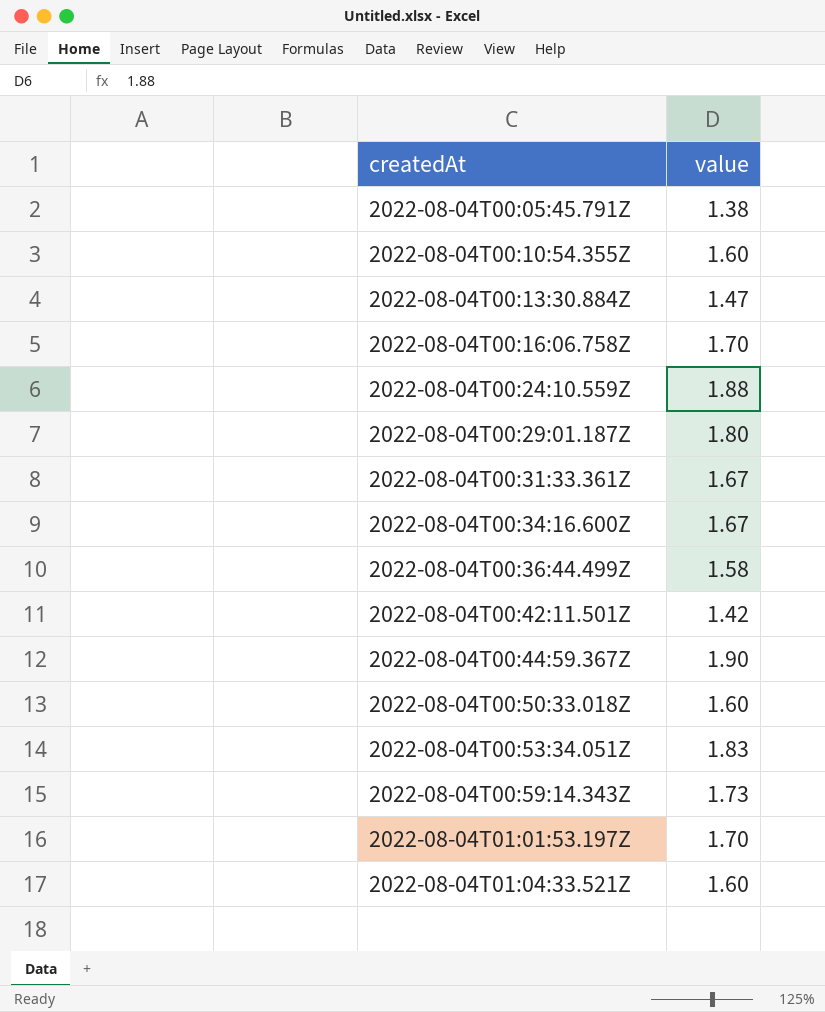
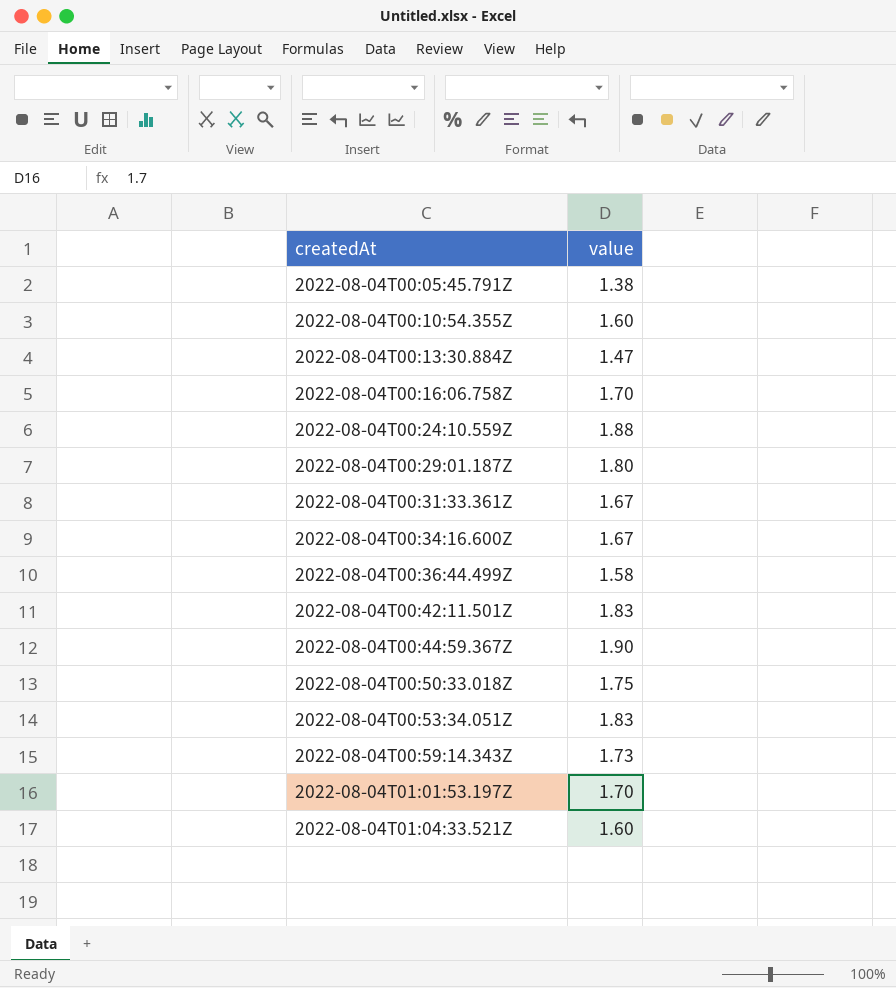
2022-08-04T00:42:11.501Z | value: 1.42 -> 1.83
2022-08-04T00:50:33.018Z | value: 1.60 -> 1.75

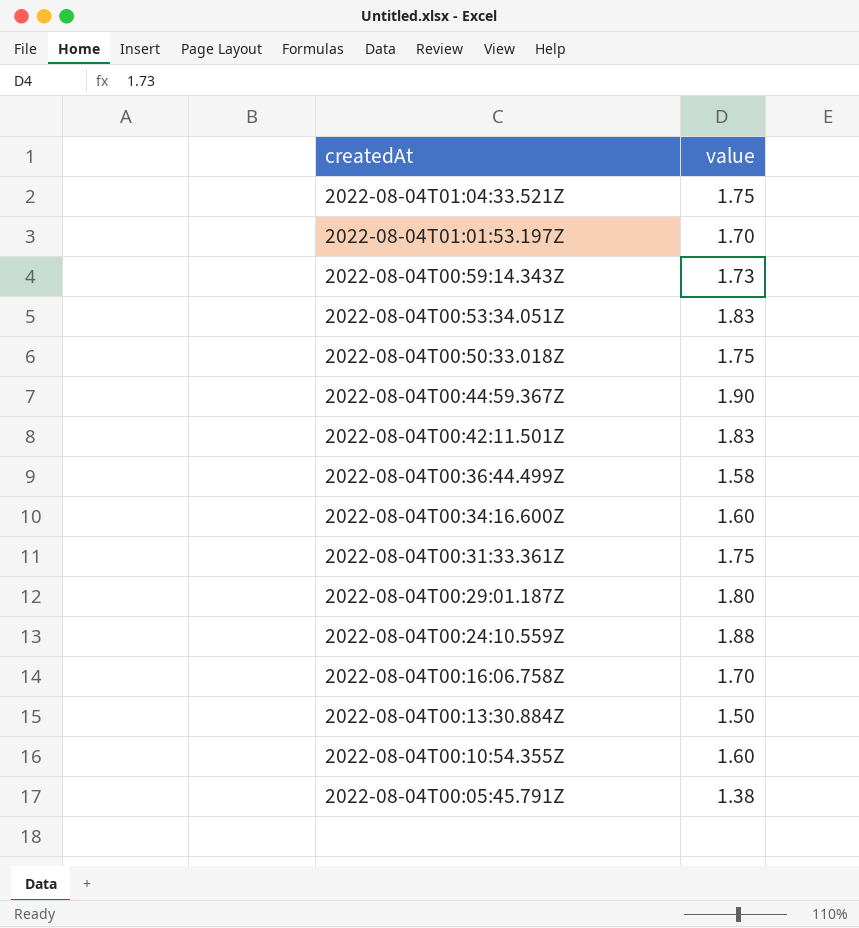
row order: createdAt ascending -> createdAt descending
2022-08-04T01:04:33.521Z | value: 1.60 -> 1.75
2022-08-04T00:34:16.600Z | value: 1.67 -> 1.60
2022-08-04T00:31:33.361Z | value: 1.67 -> 1.75
2022-08-04T00:13:30.884Z | value: 1.47 -> 1.50

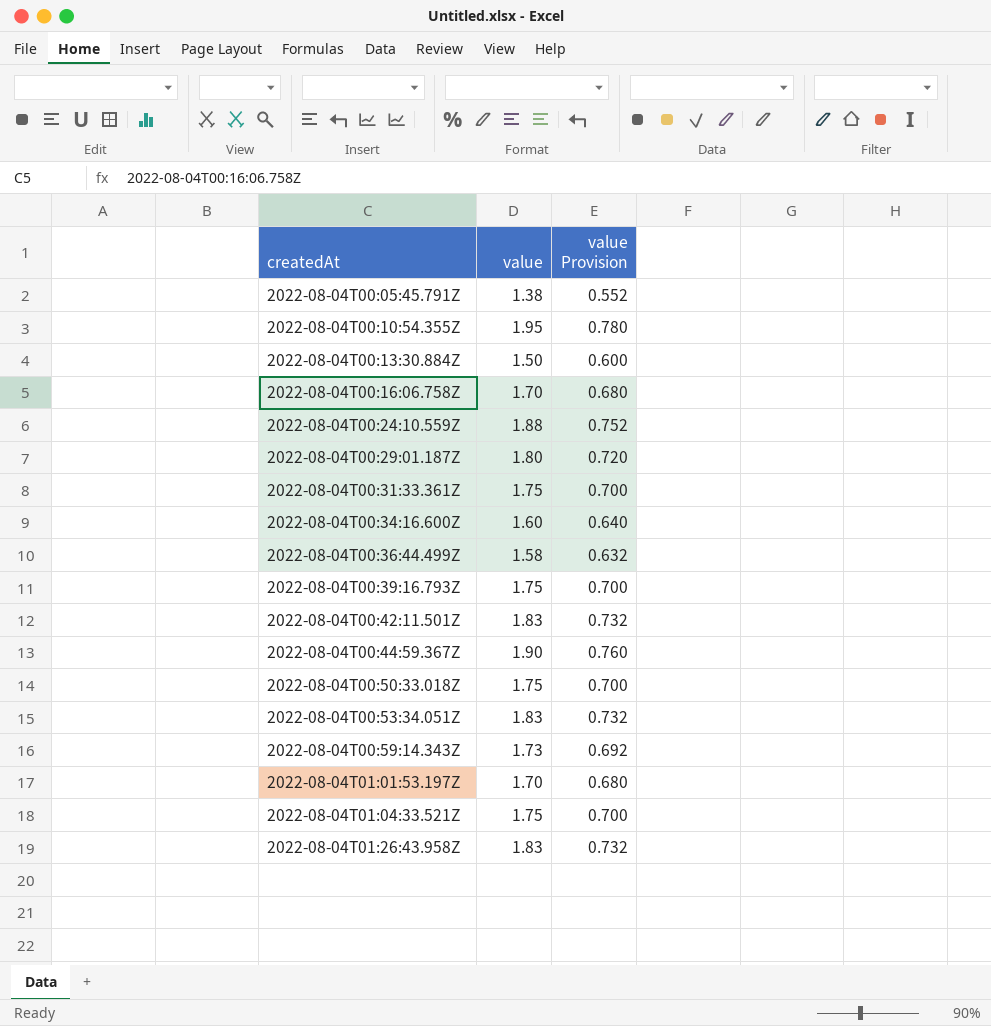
row order: createdAt descending -> createdAt ascending
column value Provision | formula: none -> [value] * 0.4
2022-08-04T00:10:54.355Z | value: 1.60 -> 1.95
row 2022-08-04T00:39:16.793Z: none -> 1.75 | 0.700
row 2022-08-04T01:26:43.958Z: none -> 1.83 | 0.732

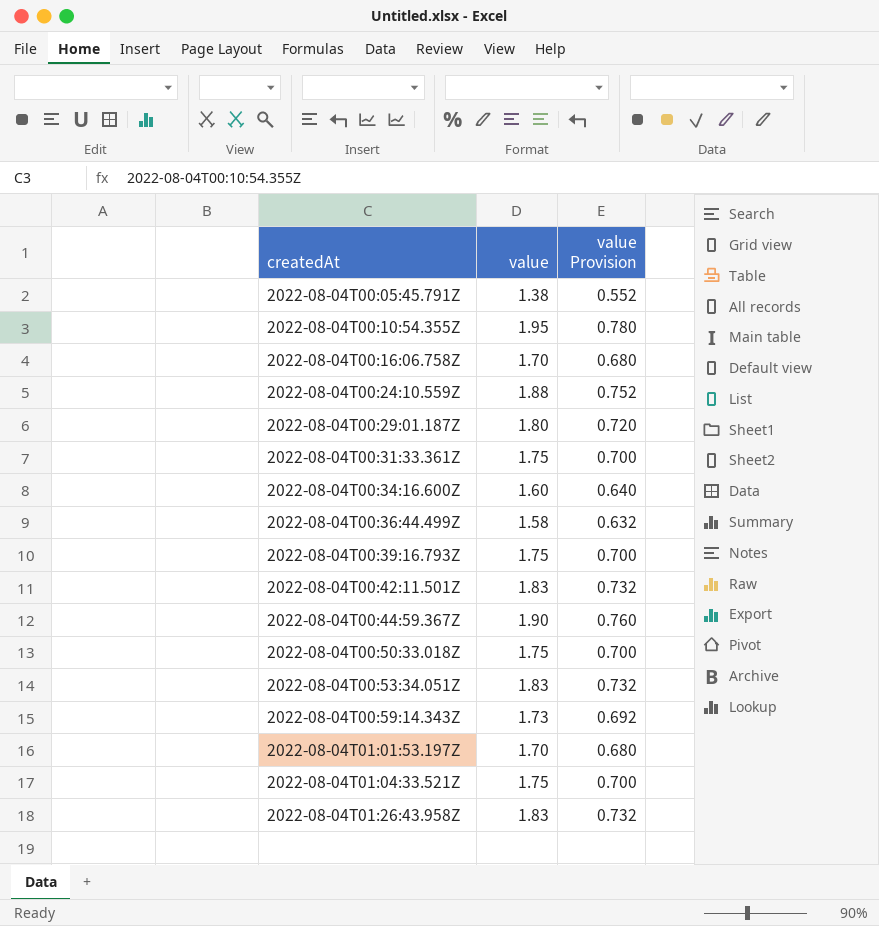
row 2022-08-04T00:13:30.884Z: 1.50 | 0.600 -> none

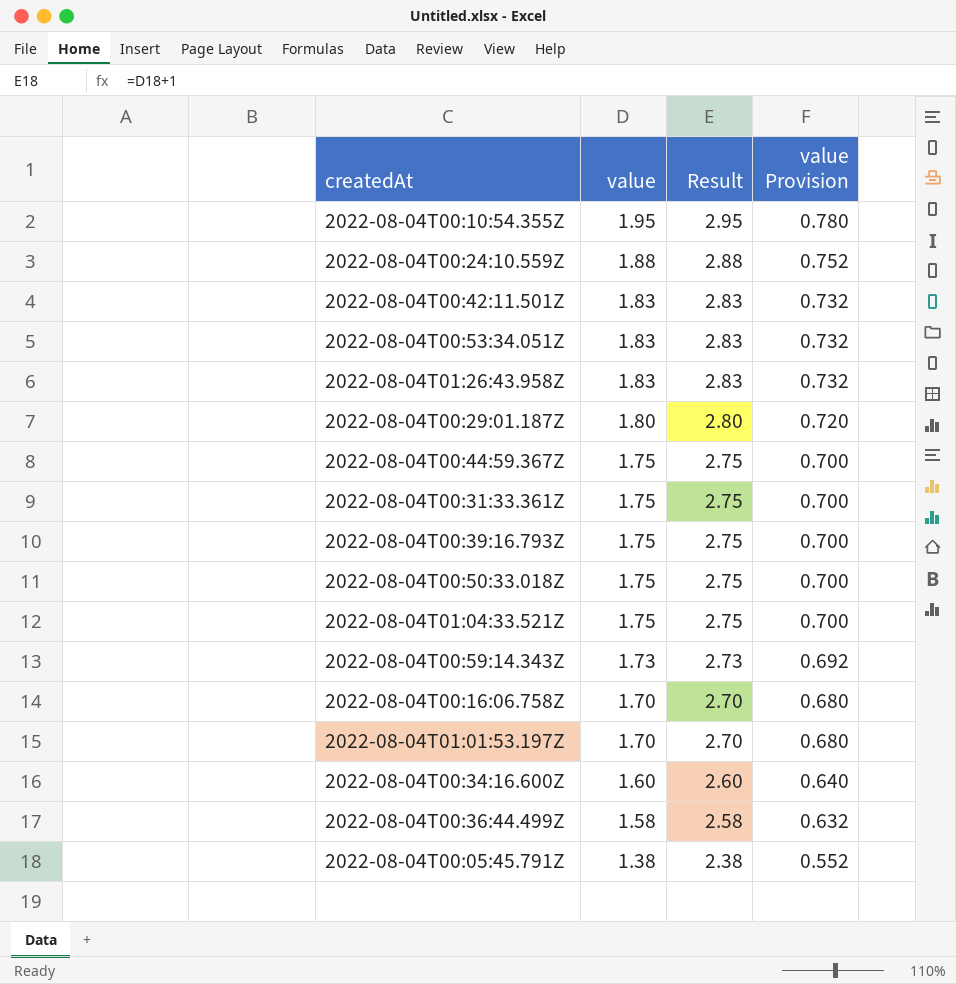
row order: createdAt ascending -> value descending
column Result | formula: none -> [value] + 1
2022-08-04T00:44:59.367Z | value: 1.90 -> 1.75
2022-08-04T00:44:59.367Z | value Provision: 0.760 -> 0.700

